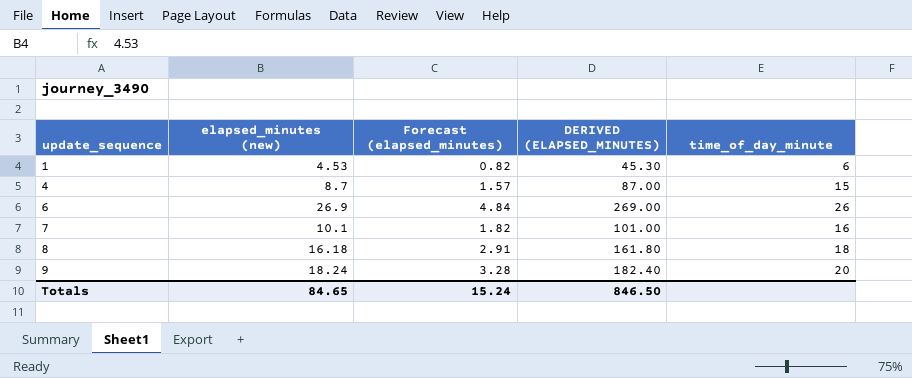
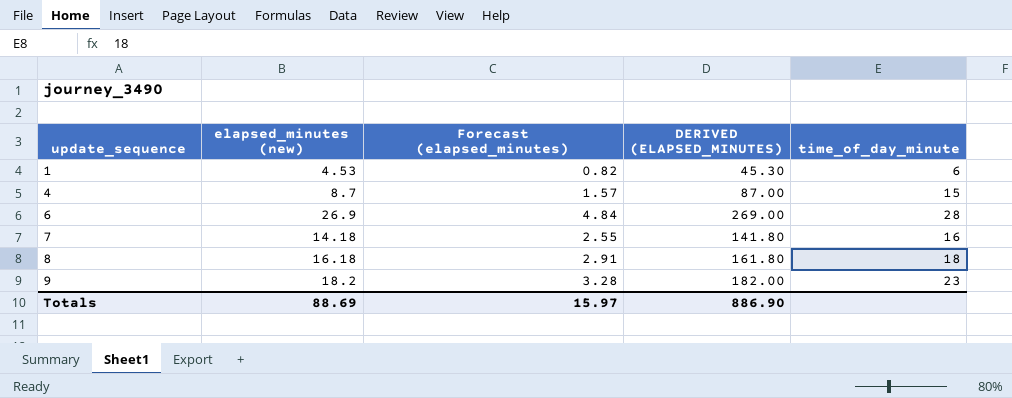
6 | time_of_day_minute: 26 -> 28
7 | elapsed_minutes (new): 10.1 -> 14.18
7 | Forecast (elapsed_minutes): 1.82 -> 2.55
7 | DERIVED (ELAPSED_MINUTES): 101.00 -> 141.80
9 | elapsed_minutes (new): 18.24 -> 18.2
9 | DERIVED (ELAPSED_MINUTES): 182.40 -> 182.00
9 | time_of_day_minute: 20 -> 23
Totals | elapsed_minutes (new): 84.65 -> 88.69
Totals | Forecast (elapsed_minutes): 15.24 -> 15.97
Totals | DERIVED (ELAPSED_MINUTES): 846.50 -> 886.90

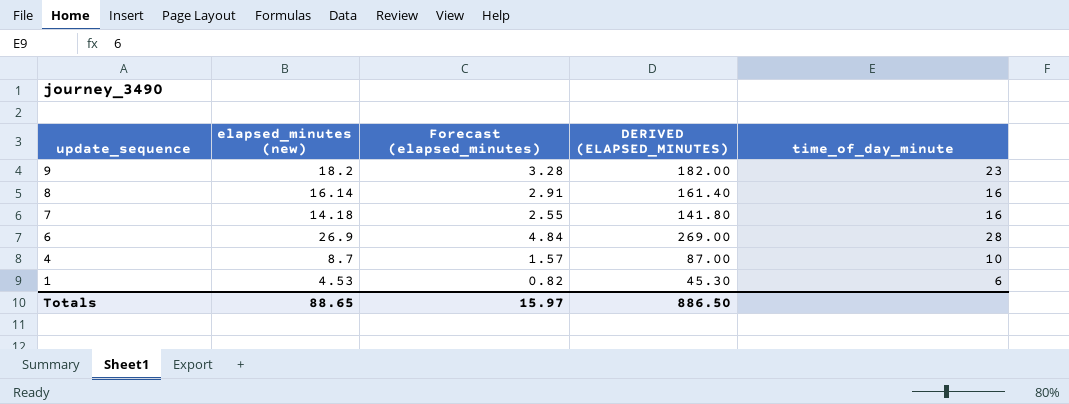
row order: update_sequence ascending -> update_sequence descending
8 | elapsed_minutes (new): 16.18 -> 16.14
8 | DERIVED (ELAPSED_MINUTES): 161.80 -> 161.40
8 | time_of_day_minute: 18 -> 16
4 | time_of_day_minute: 15 -> 10
Totals | elapsed_minutes (new): 88.69 -> 88.65
Totals | DERIVED (ELAPSED_MINUTES): 886.90 -> 886.50

